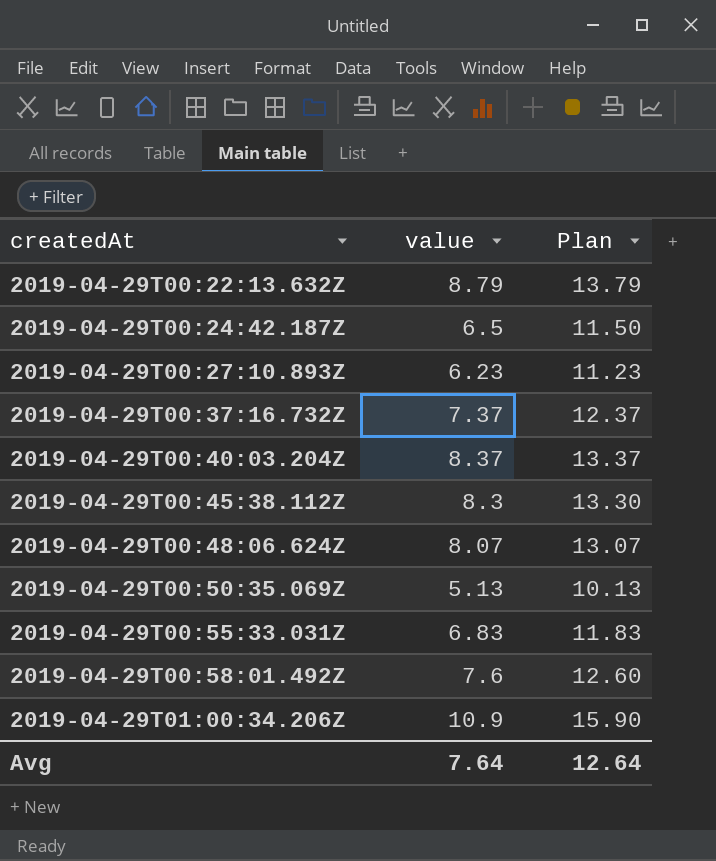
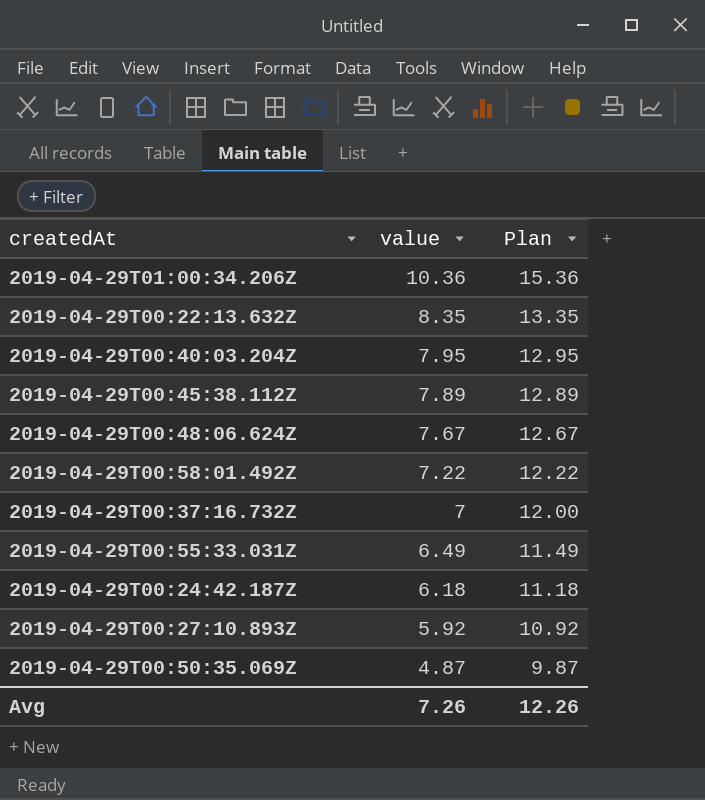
row order: createdAt ascending -> value descending
2019-04-29T01:00:34.206Z | value: 10.9 -> 10.36
2019-04-29T01:00:34.206Z | Plan: 15.90 -> 15.36
2019-04-29T00:22:13.632Z | value: 8.79 -> 8.35
2019-04-29T00:22:13.632Z | Plan: 13.79 -> 13.35
2019-04-29T00:40:03.204Z | value: 8.37 -> 7.95
2019-04-29T00:40:03.204Z | Plan: 13.37 -> 12.95
2019-04-29T00:45:38.112Z | value: 8.3 -> 7.89
2019-04-29T00:45:38.112Z | Plan: 13.30 -> 12.89
2019-04-29T00:48:06.624Z | value: 8.07 -> 7.67
2019-04-29T00:48:06.624Z | Plan: 13.07 -> 12.67
2019-04-29T00:58:01.492Z | value: 7.6 -> 7.22
2019-04-29T00:58:01.492Z | Plan: 12.60 -> 12.22
2019-04-29T00:37:16.732Z | value: 7.37 -> 7
2019-04-29T00:37:16.732Z | Plan: 12.37 -> 12.00
2019-04-29T00:55:33.031Z | value: 6.83 -> 6.49
2019-04-29T00:55:33.031Z | Plan: 11.83 -> 11.49
2019-04-29T00:24:42.187Z | value: 6.5 -> 6.18
2019-04-29T00:24:42.187Z | Plan: 11.50 -> 11.18
2019-04-29T00:27:10.893Z | value: 6.23 -> 5.92
2019-04-29T00:27:10.893Z | Plan: 11.23 -> 10.92
2019-04-29T00:50:35.069Z | value: 5.13 -> 4.87
2019-04-29T00:50:35.069Z | Plan: 10.13 -> 9.87
Avg | value: 7.64 -> 7.26
Avg | Plan: 12.64 -> 12.26

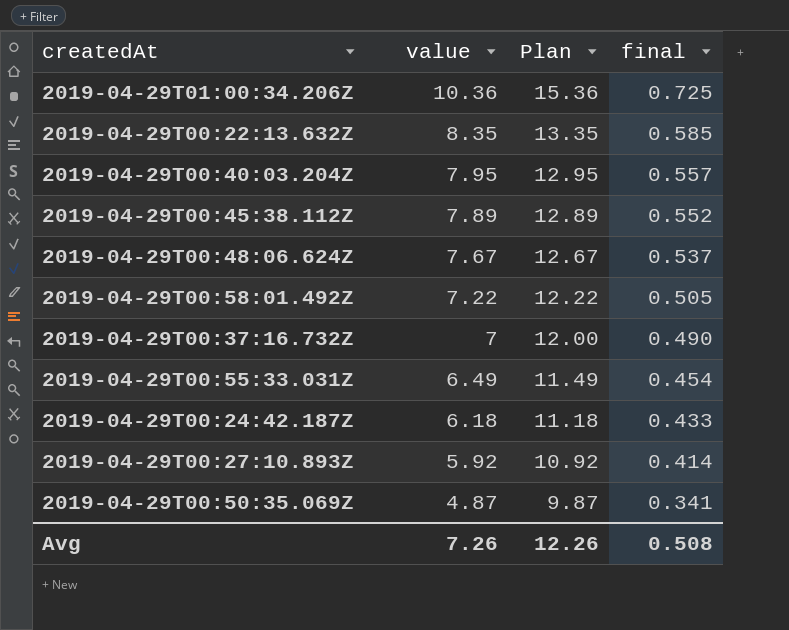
column final | formula: none -> [value] * 0.07

